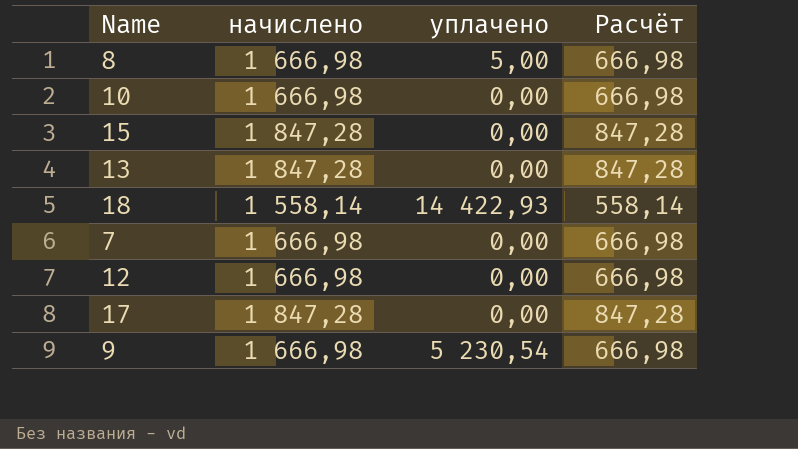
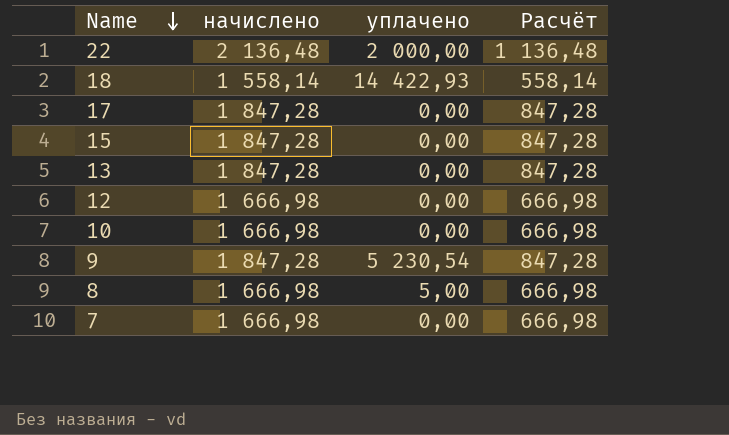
row order: none -> Name descending
row 22: none -> 2 136,48 | 2 000,00 | 1 136,48
9 | начислено: 1 666,98 -> 1 847,28
9 | Расчёт: 666,98 -> 847,28

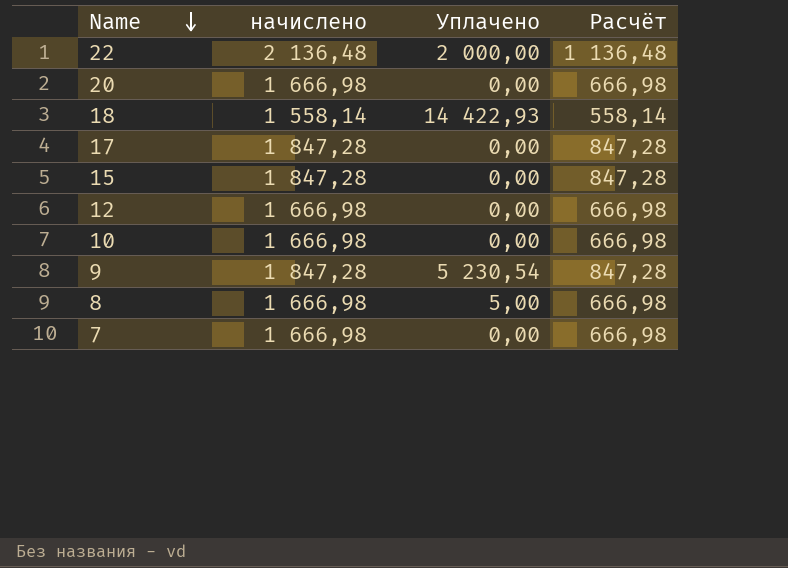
column name: уплачено -> Уплачено
row 13: 1 847,28 | 0,00 | 847,28 -> none
row 20: none -> 1 666,98 | 0,00 | 666,98

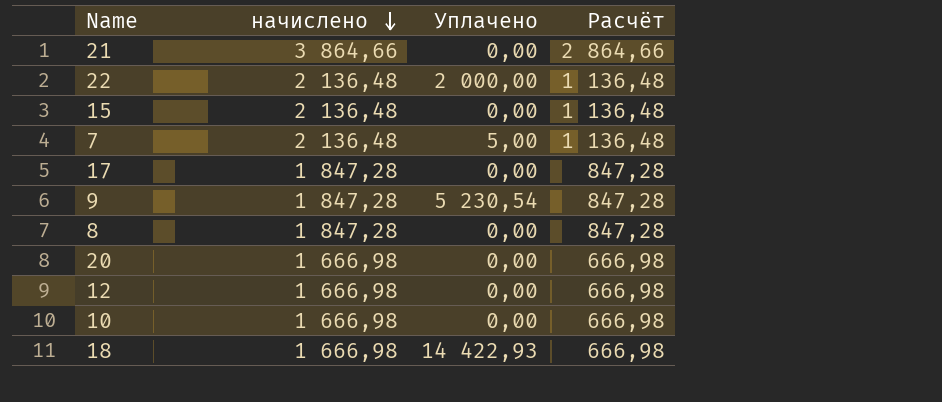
row order: Name descending -> начислено descending
row 21: none -> 3 864,66 | 0,00 | 2 864,66
15 | начислено: 1 847,28 -> 2 136,48
15 | Расчёт: 847,28 -> 1 136,48
7 | начислено: 1 666,98 -> 2 136,48
7 | Уплачено: 0,00 -> 5,00
7 | Расчёт: 666,98 -> 1 136,48
8 | начислено: 1 666,98 -> 1 847,28
8 | Уплачено: 5,00 -> 0,00
8 | Расчёт: 666,98 -> 847,28
18 | начислено: 1 558,14 -> 1 666,98
18 | Расчёт: 558,14 -> 666,98

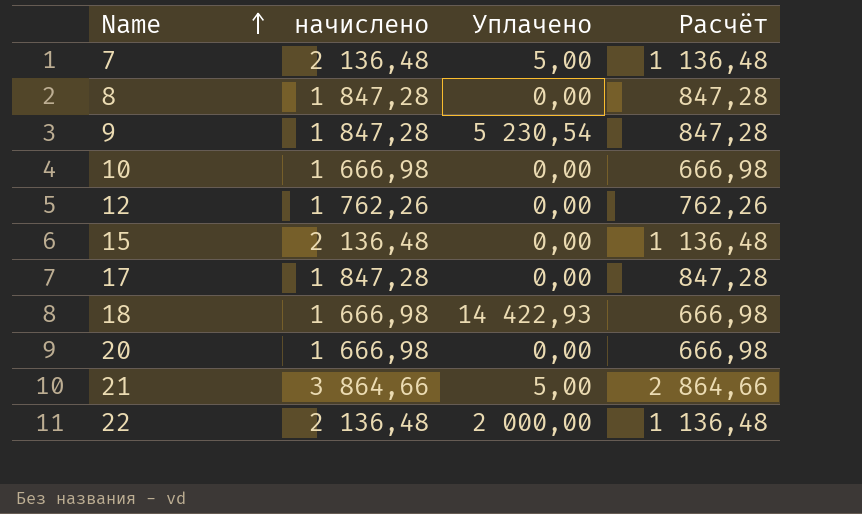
row order: начислено descending -> Name ascending
12 | начислено: 1 666,98 -> 1 762,26
12 | Расчёт: 666,98 -> 762,26
21 | Уплачено: 0,00 -> 5,00

